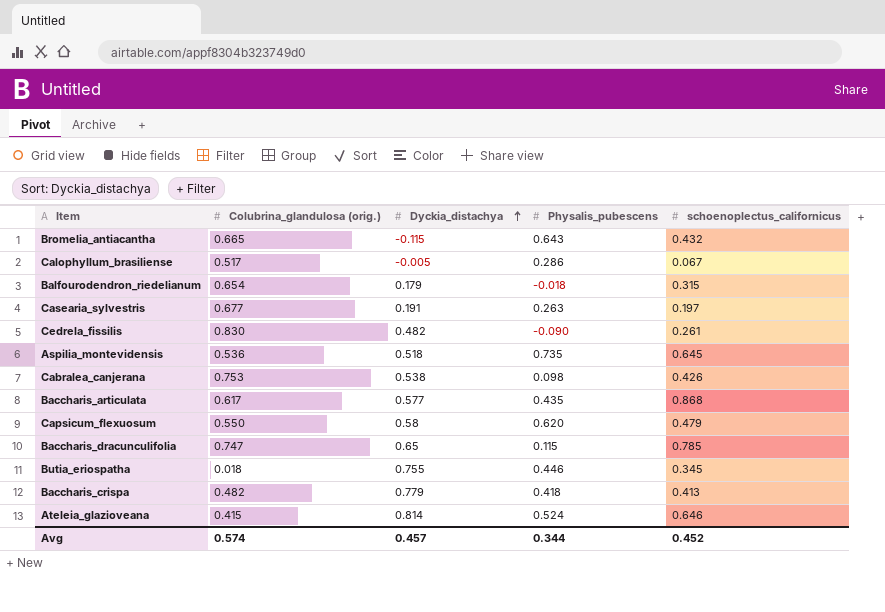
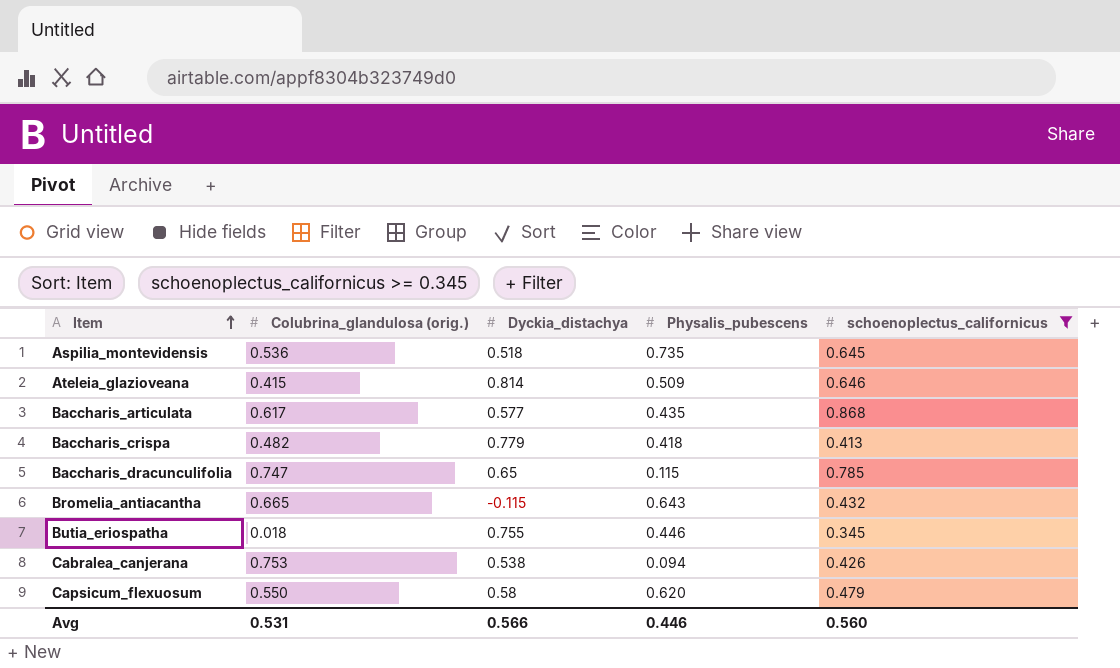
filter: none -> schoenoplectus_californicus >= 0.345
row order: Dyckia_distachya ascending -> Item ascending
Ateleia_glazioveana | Physalis_pubescens: 0.524 -> 0.509
Cabralea_canjerana | Physalis_pubescens: 0.098 -> 0.094
Avg | Colubrina_glandulosa (orig.): 0.574 -> 0.531
Avg | Dyckia_distachya: 0.457 -> 0.566
Avg | Physalis_pubescens: 0.344 -> 0.446
Avg | schoenoplectus_californicus: 0.452 -> 0.560

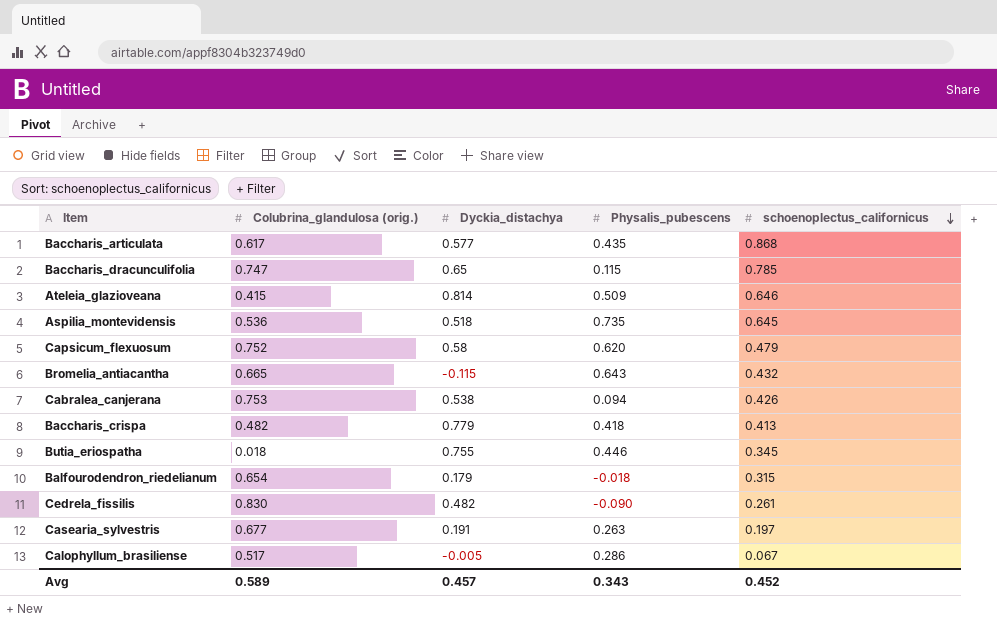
filter: schoenoplectus_californicus >= 0.345 -> none
row order: Item ascending -> schoenoplectus_californicus descending
Capsicum_flexuosum | Colubrina_glandulosa (orig.): 0.550 -> 0.752
Avg | Colubrina_glandulosa (orig.): 0.531 -> 0.589
Avg | Dyckia_distachya: 0.566 -> 0.457
Avg | Physalis_pubescens: 0.446 -> 0.343
Avg | schoenoplectus_californicus: 0.560 -> 0.452

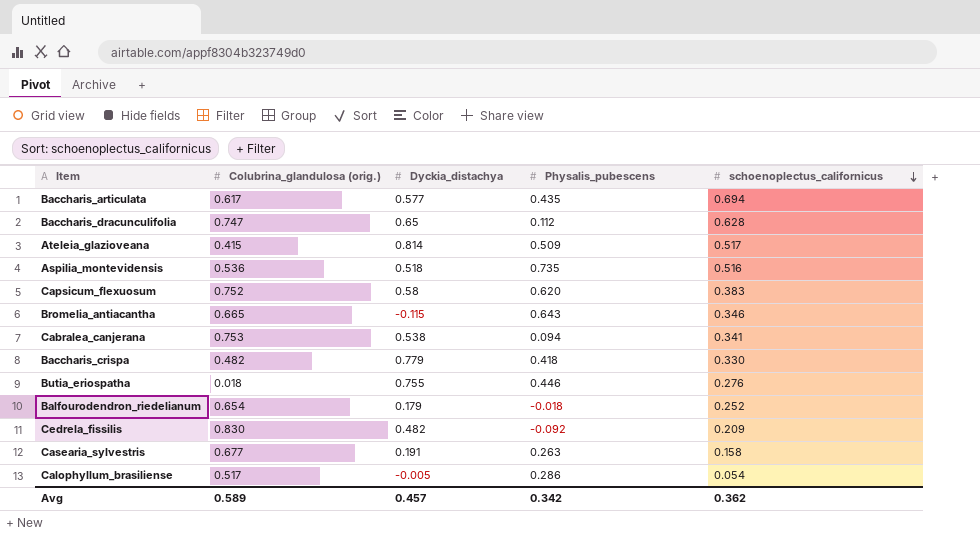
Baccharis_articulata | schoenoplectus_californicus: 0.868 -> 0.694
Baccharis_dracunculifolia | Physalis_pubescens: 0.115 -> 0.112
Baccharis_dracunculifolia | schoenoplectus_californicus: 0.785 -> 0.628
Ateleia_glazioveana | schoenoplectus_californicus: 0.646 -> 0.517
Aspilia_montevidensis | schoenoplectus_californicus: 0.645 -> 0.516
Capsicum_flexuosum | schoenoplectus_californicus: 0.479 -> 0.383
Bromelia_antiacantha | schoenoplectus_californicus: 0.432 -> 0.346
Cabralea_canjerana | schoenoplectus_californicus: 0.426 -> 0.341
Baccharis_crispa | schoenoplectus_californicus: 0.413 -> 0.330
Butia_eriospatha | schoenoplectus_californicus: 0.345 -> 0.276
Balfourodendron_riedelianum | schoenoplectus_californicus: 0.315 -> 0.252
Cedrela_fissilis | Physalis_pubescens: -0.090 -> -0.092
Cedrela_fissilis | schoenoplectus_californicus: 0.261 -> 0.209
Casearia_sylvestris | schoenoplectus_californicus: 0.197 -> 0.158
Calophyllum_brasiliense | schoenoplectus_californicus: 0.067 -> 0.054
Avg | Physalis_pubescens: 0.343 -> 0.342
Avg | schoenoplectus_californicus: 0.452 -> 0.362

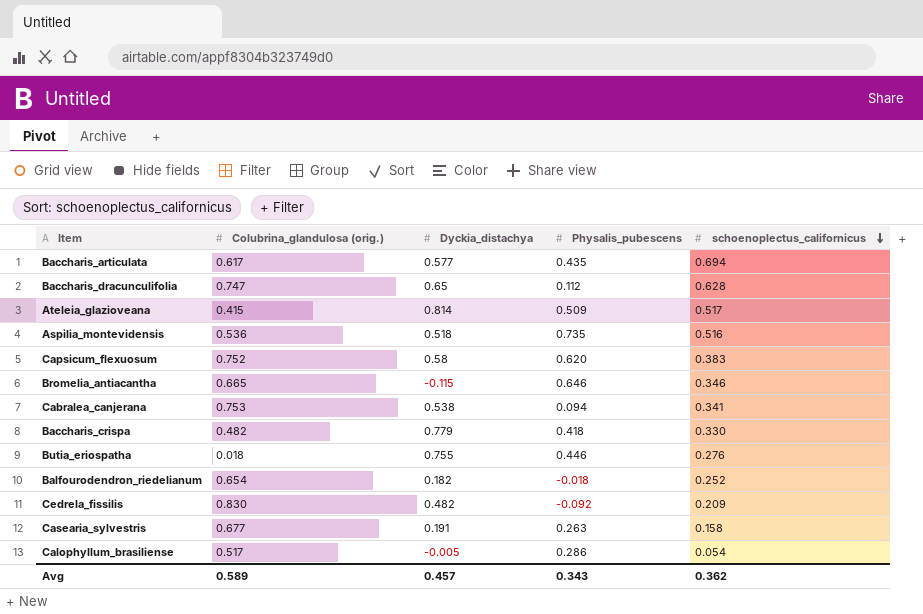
Bromelia_antiacantha | Physalis_pubescens: 0.643 -> 0.646
Balfourodendron_riedelianum | Dyckia_distachya: 0.179 -> 0.182
Avg | Physalis_pubescens: 0.342 -> 0.343

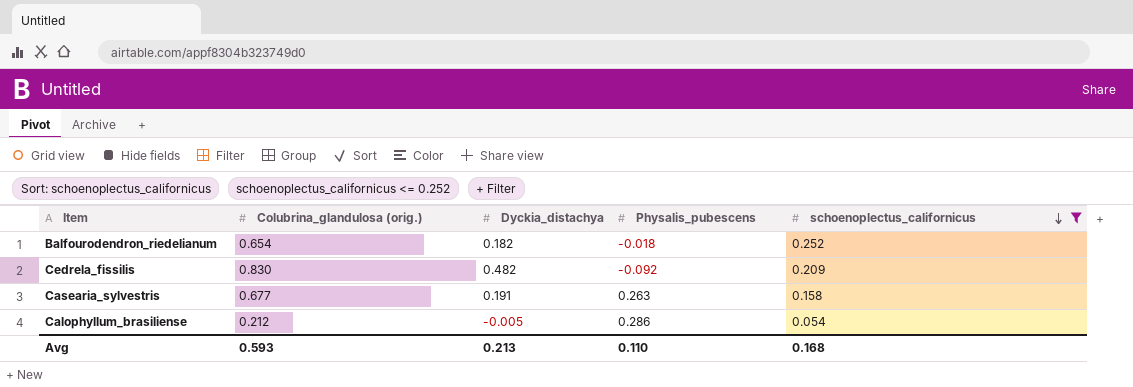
filter: none -> schoenoplectus_californicus <= 0.252
Calophyllum_brasiliense | Colubrina_glandulosa (orig.): 0.517 -> 0.212
Avg | Colubrina_glandulosa (orig.): 0.589 -> 0.593
Avg | Dyckia_distachya: 0.457 -> 0.213
Avg | Physalis_pubescens: 0.343 -> 0.110
Avg | schoenoplectus_californicus: 0.362 -> 0.168

